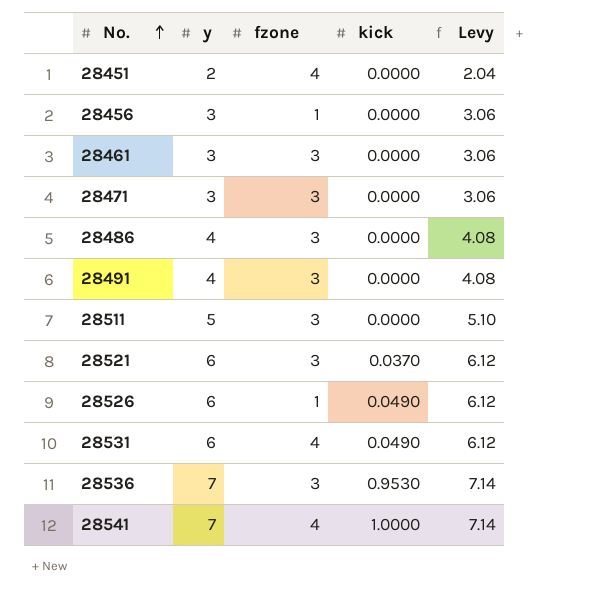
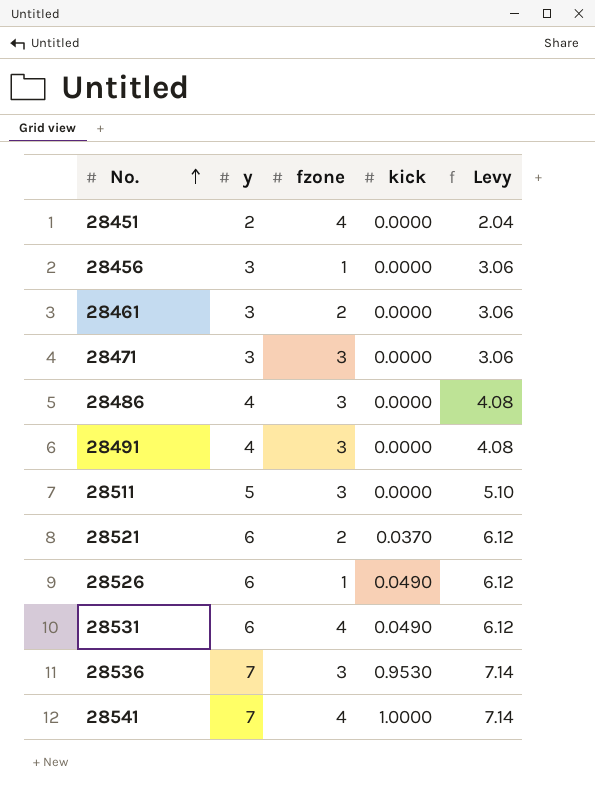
28461 | fzone: 3 -> 2
28521 | fzone: 3 -> 2

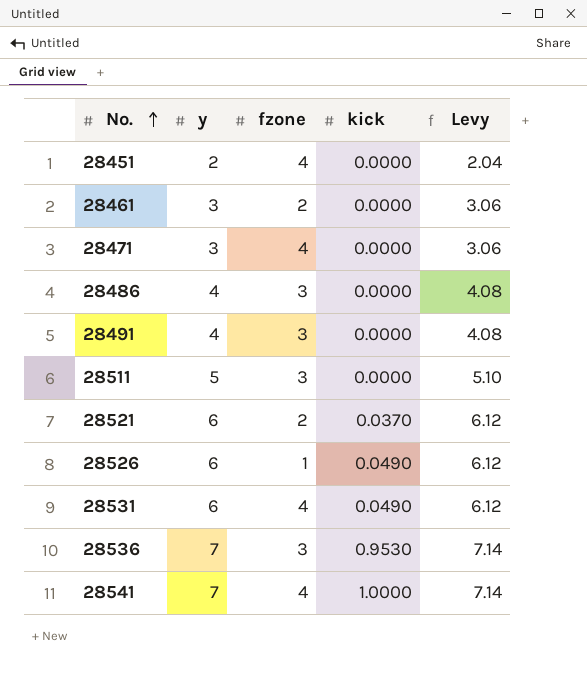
row 28456: 3 | 1 | 0.0000 | 3.06 -> none
28471 | fzone: 3 -> 4

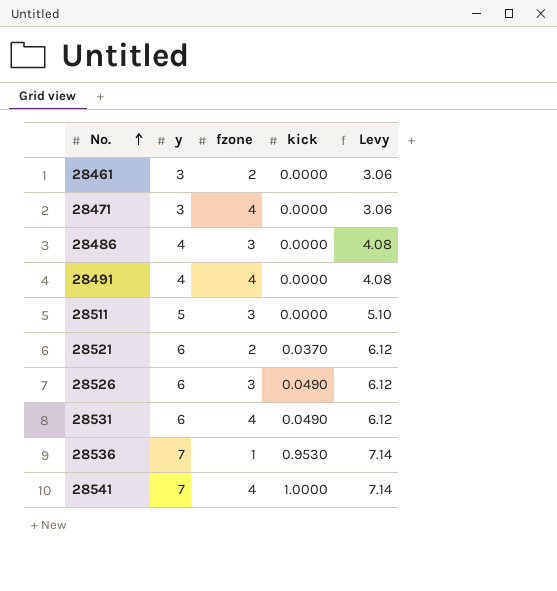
row 28451: 2 | 4 | 0.0000 | 2.04 -> none
28491 | fzone: 3 -> 4
28526 | fzone: 1 -> 3
28536 | fzone: 3 -> 1

